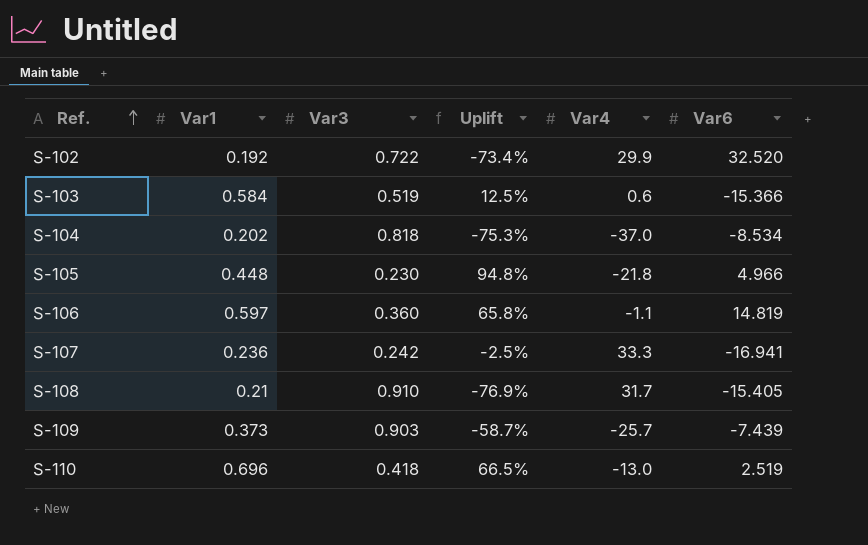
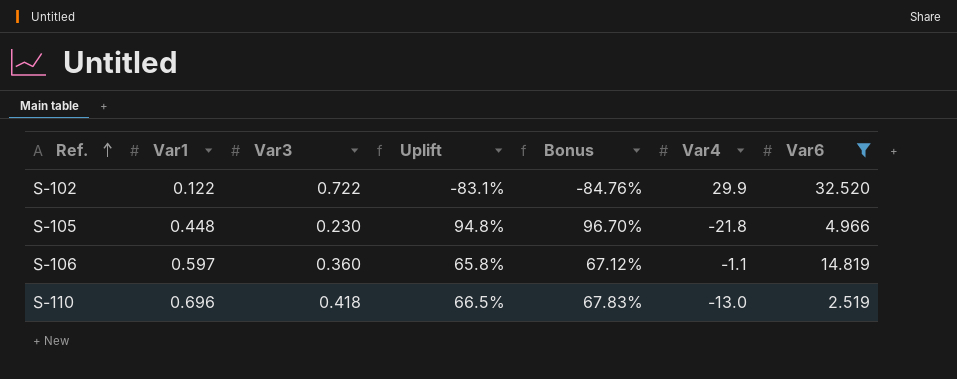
filter: none -> Var6 >= 2.519
column Bonus | formula: none -> [Uplift] * 1.02
S-102 | Var1: 0.192 -> 0.122
S-102 | Uplift: -73.4% -> -83.1%

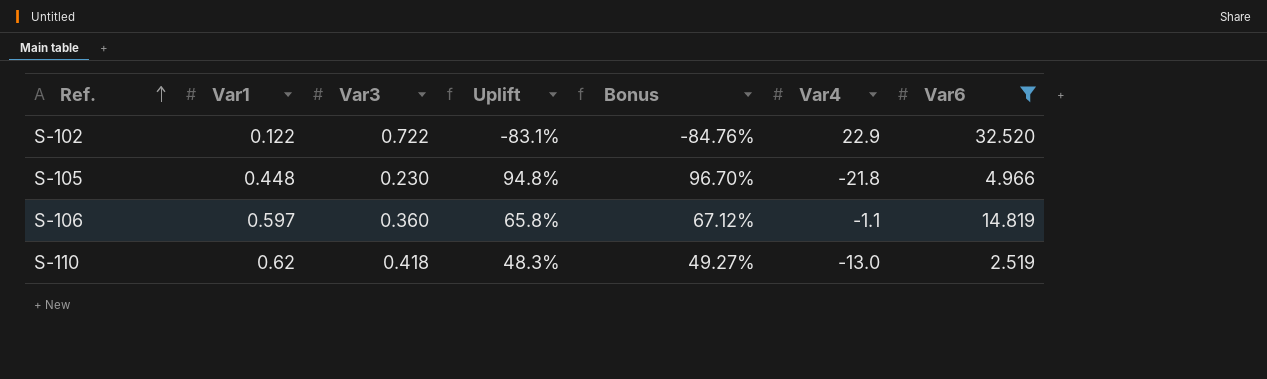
S-102 | Var4: 29.9 -> 22.9
S-110 | Var1: 0.696 -> 0.62
S-110 | Uplift: 66.5% -> 48.3%
S-110 | Bonus: 67.83% -> 49.27%

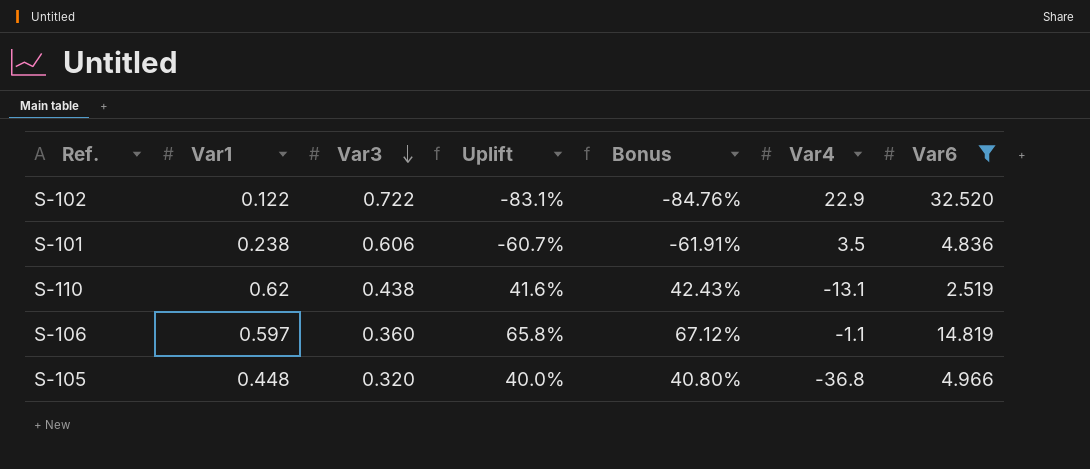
row order: Ref. ascending -> Var3 descending
row S-101: none -> 0.238 | 0.606 | -60.7% | -61.91% | 3.5 | 4.836
S-110 | Var3: 0.418 -> 0.438
S-110 | Uplift: 48.3% -> 41.6%
S-110 | Bonus: 49.27% -> 42.43%
S-110 | Var4: -13.0 -> -13.1
S-105 | Var3: 0.230 -> 0.320
S-105 | Uplift: 94.8% -> 40.0%
S-105 | Bonus: 96.70% -> 40.80%
S-105 | Var4: -21.8 -> -36.8

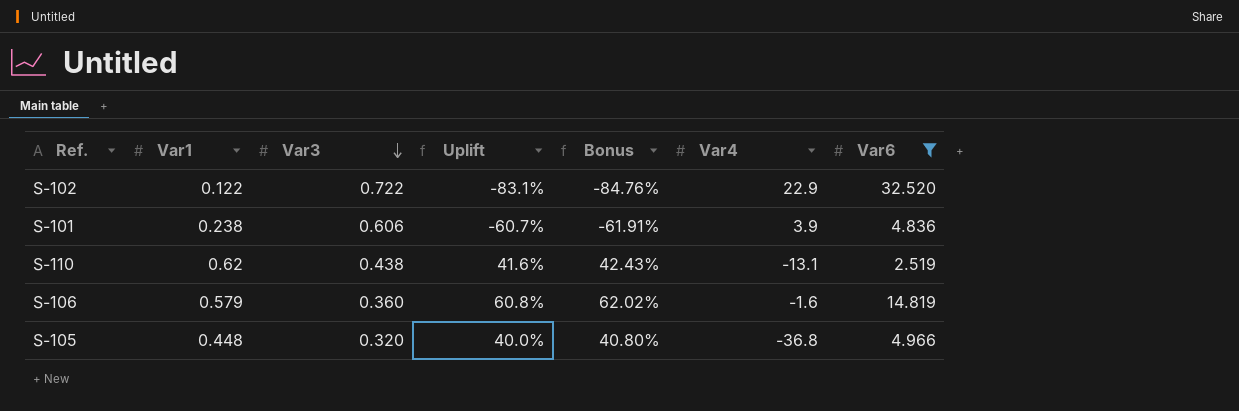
S-101 | Var4: 3.5 -> 3.9
S-106 | Var1: 0.597 -> 0.579
S-106 | Uplift: 65.8% -> 60.8%
S-106 | Bonus: 67.12% -> 62.02%
S-106 | Var4: -1.1 -> -1.6

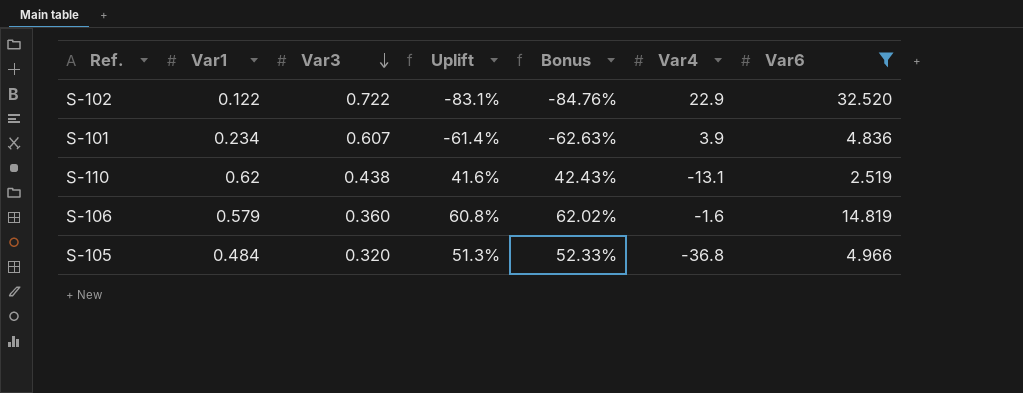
S-101 | Var1: 0.238 -> 0.234
S-101 | Var3: 0.606 -> 0.607
S-101 | Uplift: -60.7% -> -61.4%
S-101 | Bonus: -61.91% -> -62.63%
S-105 | Var1: 0.448 -> 0.484
S-105 | Uplift: 40.0% -> 51.3%
S-105 | Bonus: 40.80% -> 52.33%

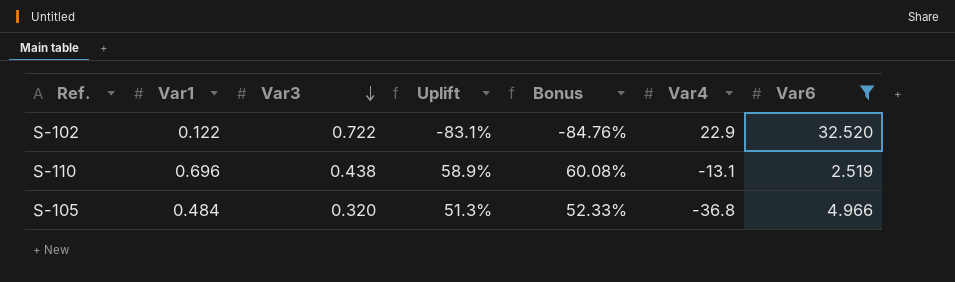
row S-101: 0.234 | 0.607 | -61.4% | -62.63% | 3.9 | 4.836 -> none
row S-106: 0.579 | 0.360 | 60.8% | 62.02% | -1.6 | 14.819 -> none
S-110 | Var1: 0.62 -> 0.696
S-110 | Uplift: 41.6% -> 58.9%
S-110 | Bonus: 42.43% -> 60.08%

